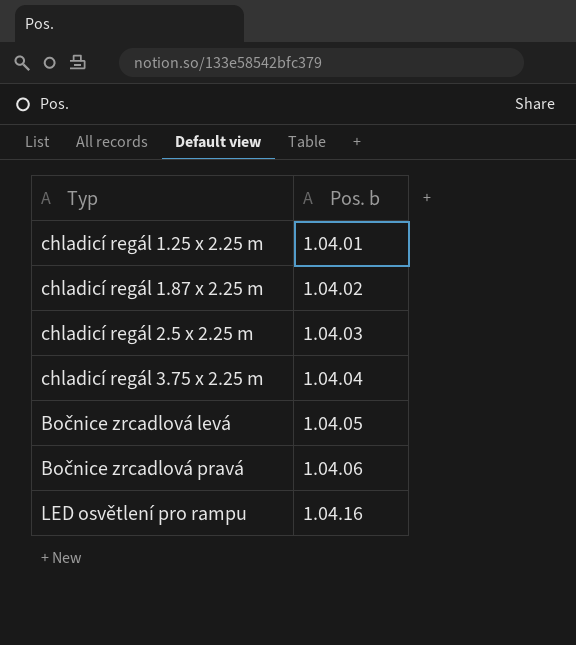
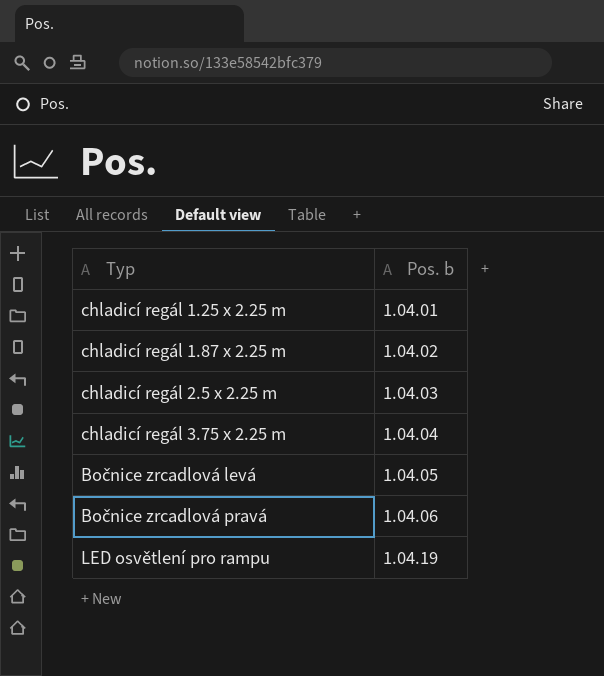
LED osvětlení pro rampu | Pos. b: 1.04.16 -> 1.04.19

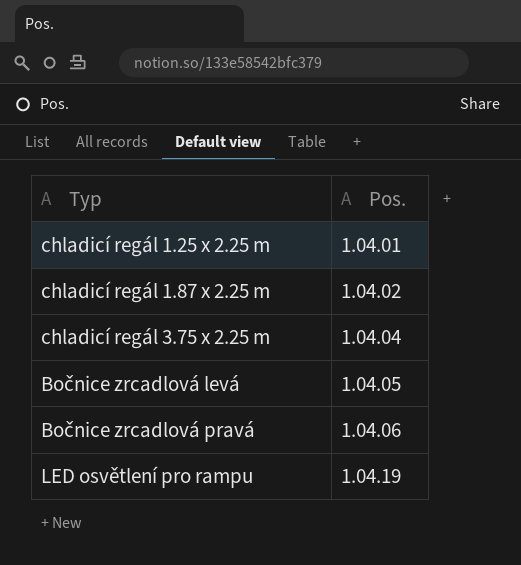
column name: Pos. b -> Pos.
row chladicí regál 2.5 x 2.25 m: 1.04.03 -> none

